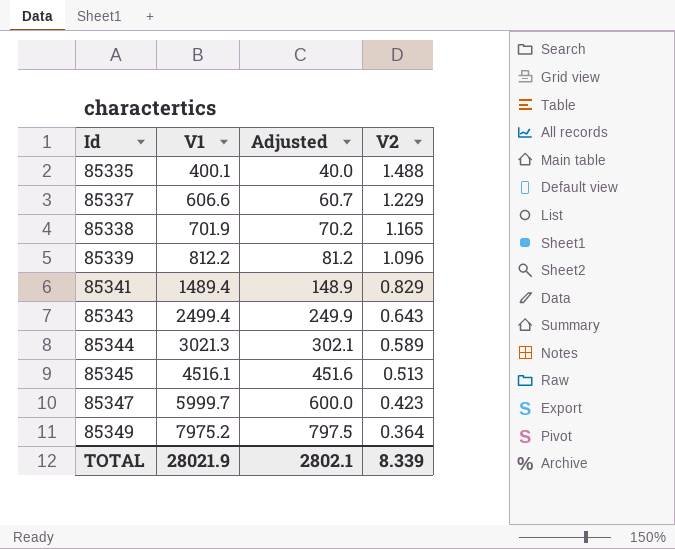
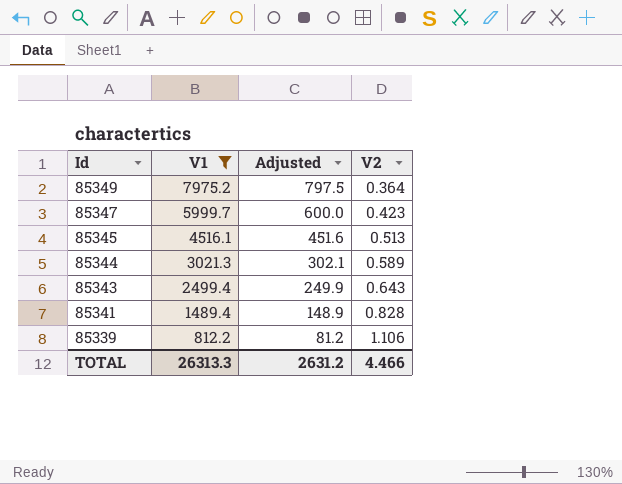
filter: none -> V1 >= 812.2
row order: Id ascending -> Id descending
85341 | V2: 0.829 -> 0.828
85339 | V2: 1.096 -> 1.106
TOTAL | V1: 28021.9 -> 26313.3
TOTAL | Adjusted: 2802.1 -> 2631.2
TOTAL | V2: 8.339 -> 4.466

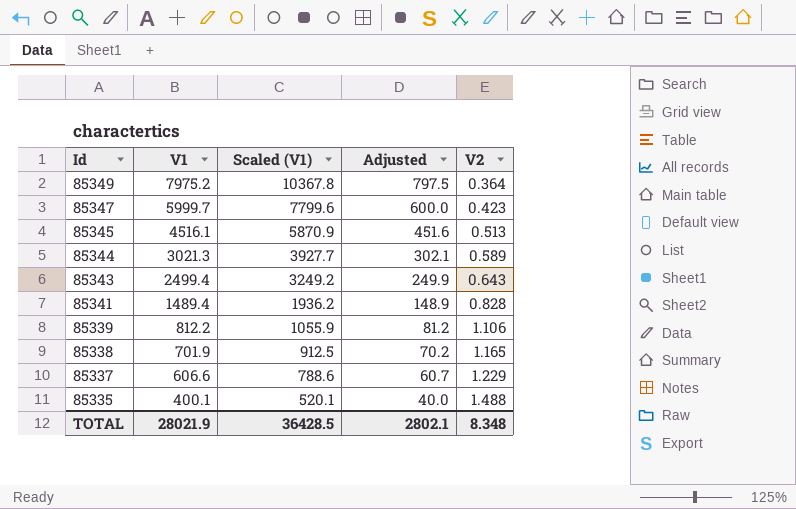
filter: V1 >= 812.2 -> none
column Scaled (V1) | formula: none -> [V1] * 1.3
TOTAL | V1: 26313.3 -> 28021.9
TOTAL | Adjusted: 2631.2 -> 2802.1
TOTAL | V2: 4.466 -> 8.348

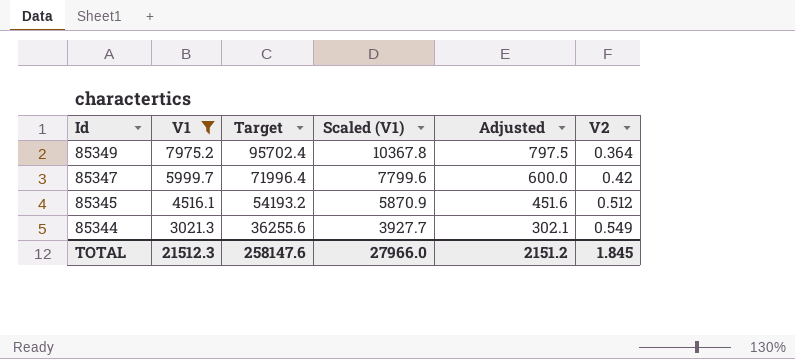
filter: none -> V1 >= 3021.3
column Target | formula: none -> [V1] * 12
85347 | V2: 0.423 -> 0.42
85345 | V2: 0.513 -> 0.512
85344 | V2: 0.589 -> 0.549
TOTAL | V1: 28021.9 -> 21512.3
TOTAL | Scaled (V1): 36428.5 -> 27966.0
TOTAL | Adjusted: 2802.1 -> 2151.2
TOTAL | V2: 8.348 -> 1.845

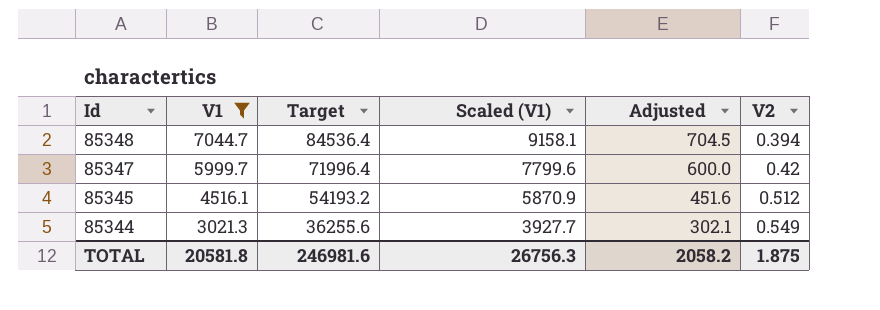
row 85349: 7975.2 | 95702.4 | 10367.8 | 797.5 | 0.364 -> none
row 85348: none -> 7044.7 | 84536.4 | 9158.1 | 704.5 | 0.394
TOTAL | V1: 21512.3 -> 20581.8
TOTAL | Target: 258147.6 -> 246981.6
TOTAL | Scaled (V1): 27966.0 -> 26756.3
TOTAL | Adjusted: 2151.2 -> 2058.2
TOTAL | V2: 1.845 -> 1.875

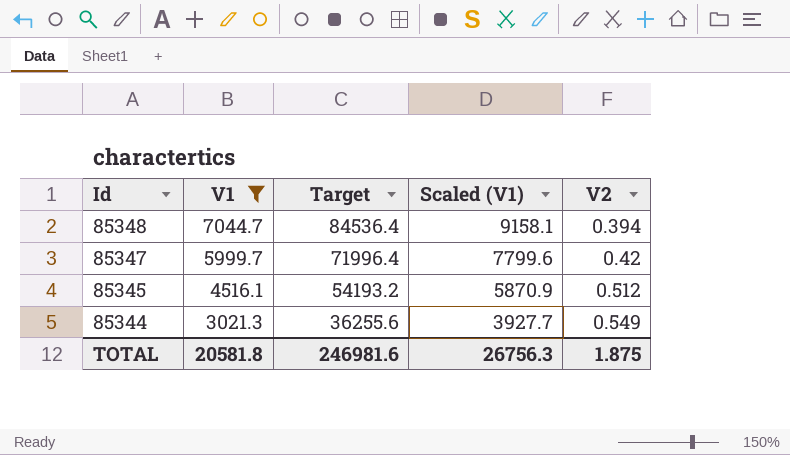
column Adjusted | formula: [V1] * 0.1 -> none

